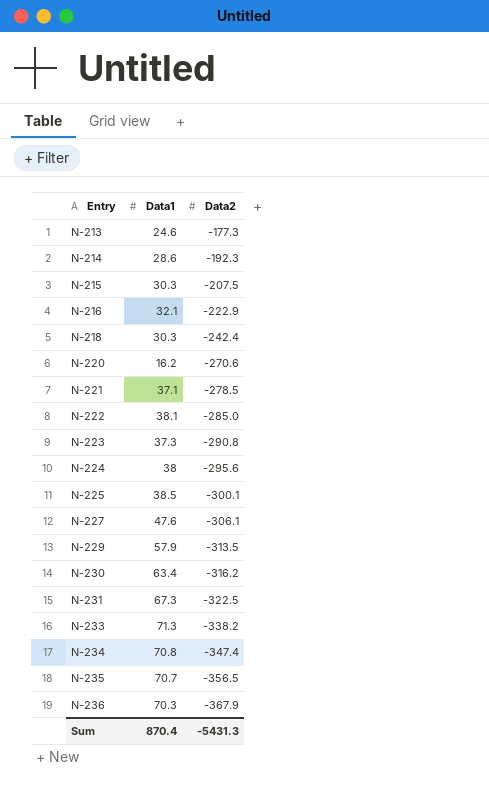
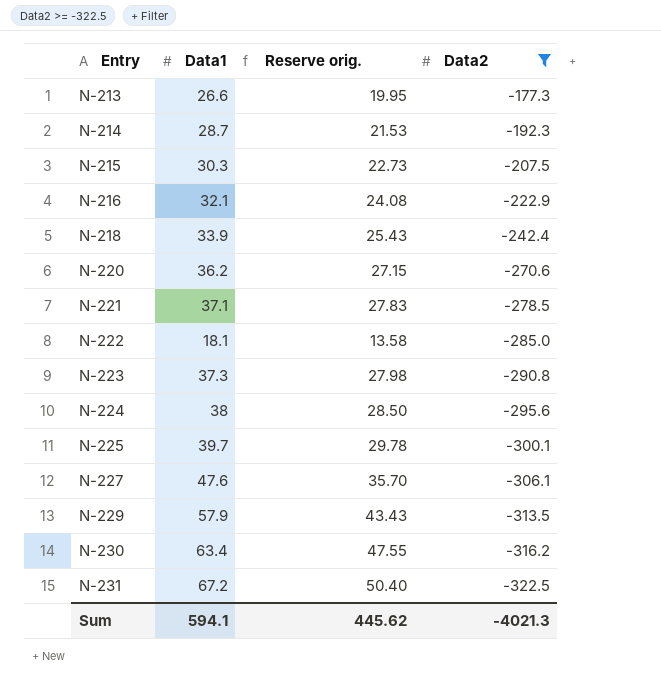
filter: none -> Data2 >= -322.5
column Reserve orig. | formula: none -> [Data1] * 0.75
N-213 | Data1: 24.6 -> 26.6
N-214 | Data1: 28.6 -> 28.7
N-218 | Data1: 30.3 -> 33.9
N-220 | Data1: 16.2 -> 36.2
N-222 | Data1: 38.1 -> 18.1
N-225 | Data1: 38.5 -> 39.7
N-231 | Data1: 67.3 -> 67.2
Sum | Data1: 870.4 -> 594.1
Sum | Data2: -5431.3 -> -4021.3

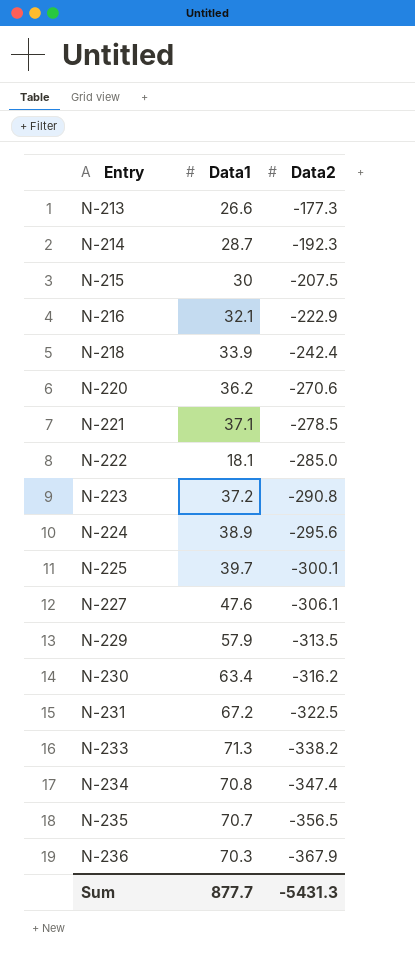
filter: Data2 >= -322.5 -> none
column Reserve orig. | formula: [Data1] * 0.75 -> none
N-215 | Data1: 30.3 -> 30
N-223 | Data1: 37.3 -> 37.2
N-224 | Data1: 38 -> 38.9
Sum | Data1: 594.1 -> 877.7
Sum | Data2: -4021.3 -> -5431.3

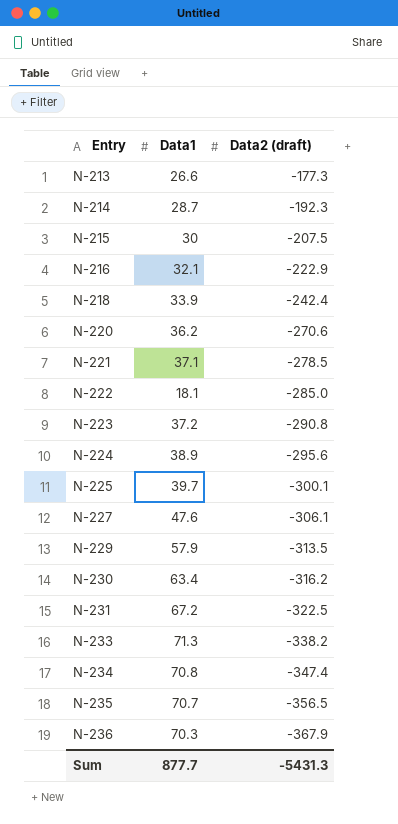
column name: Data2 -> Data2 (draft)

